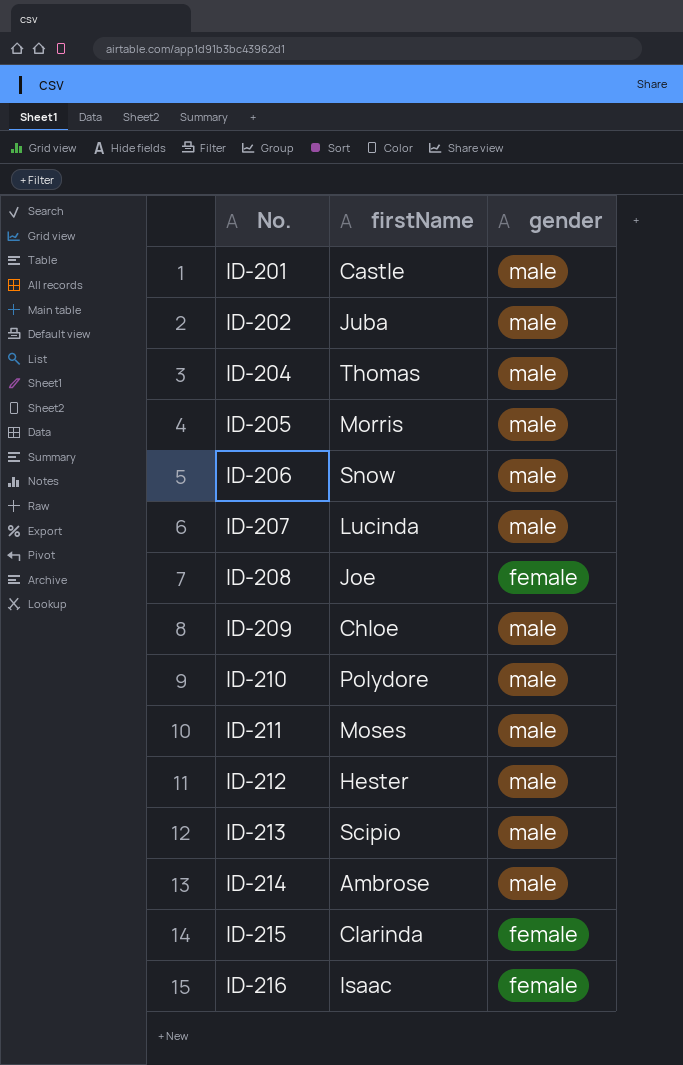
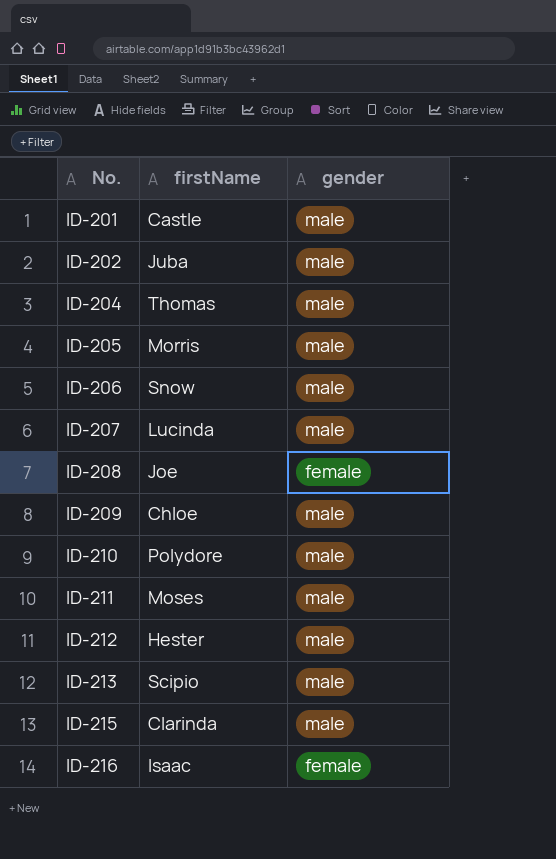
row ID-214: Ambrose | male -> none
ID-215 | gender: female -> male

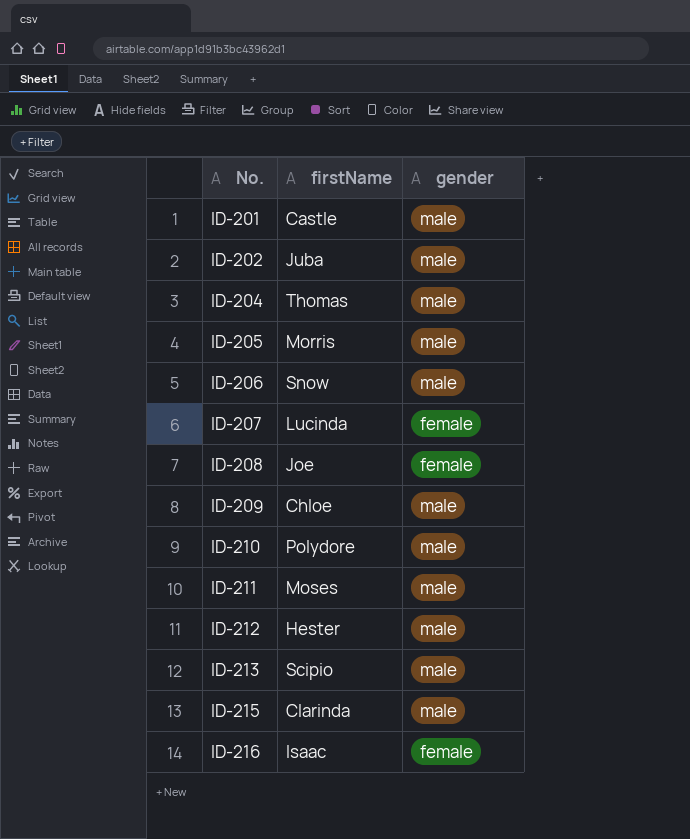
ID-207 | gender: male -> female

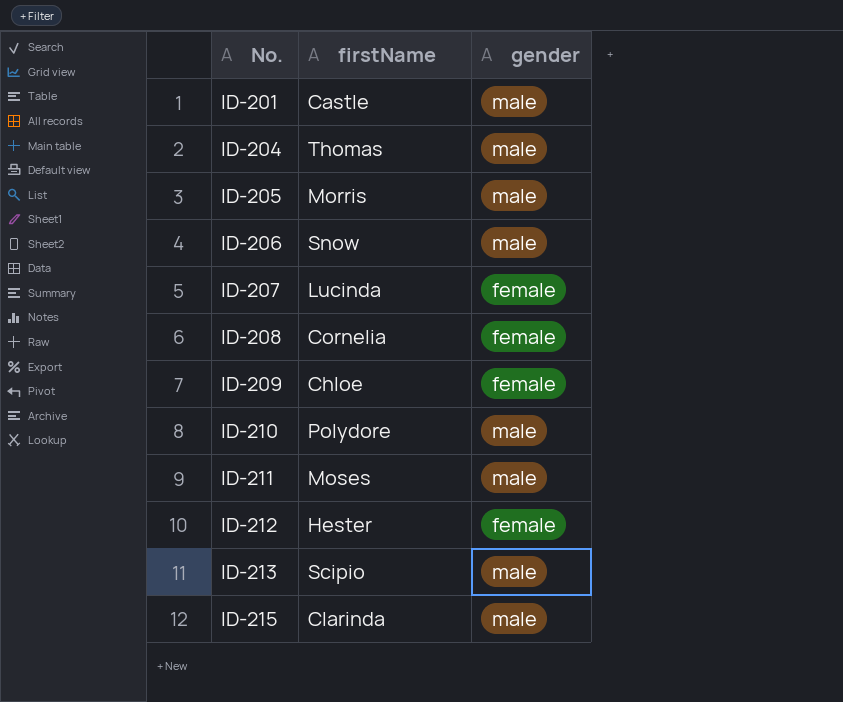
row ID-202: Juba | male -> none
row ID-216: Isaac | female -> none
ID-208 | firstName: Joe -> Cornelia
ID-209 | gender: male -> female
ID-212 | gender: male -> female

